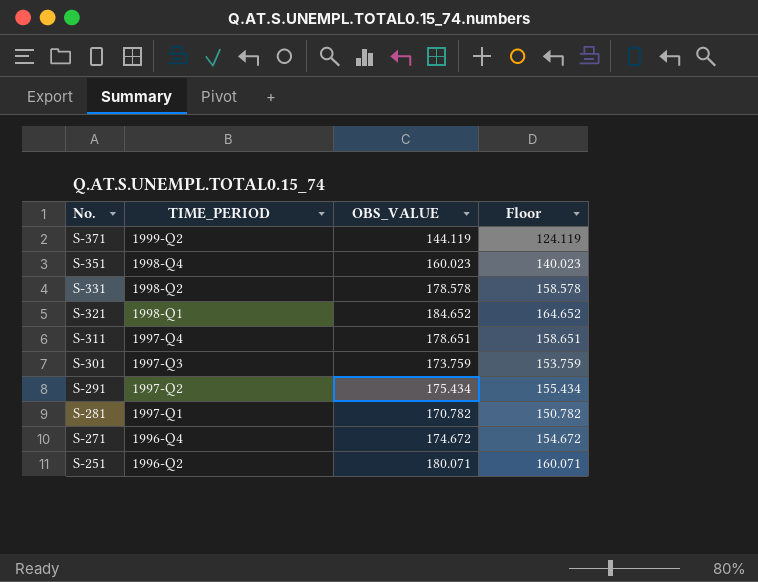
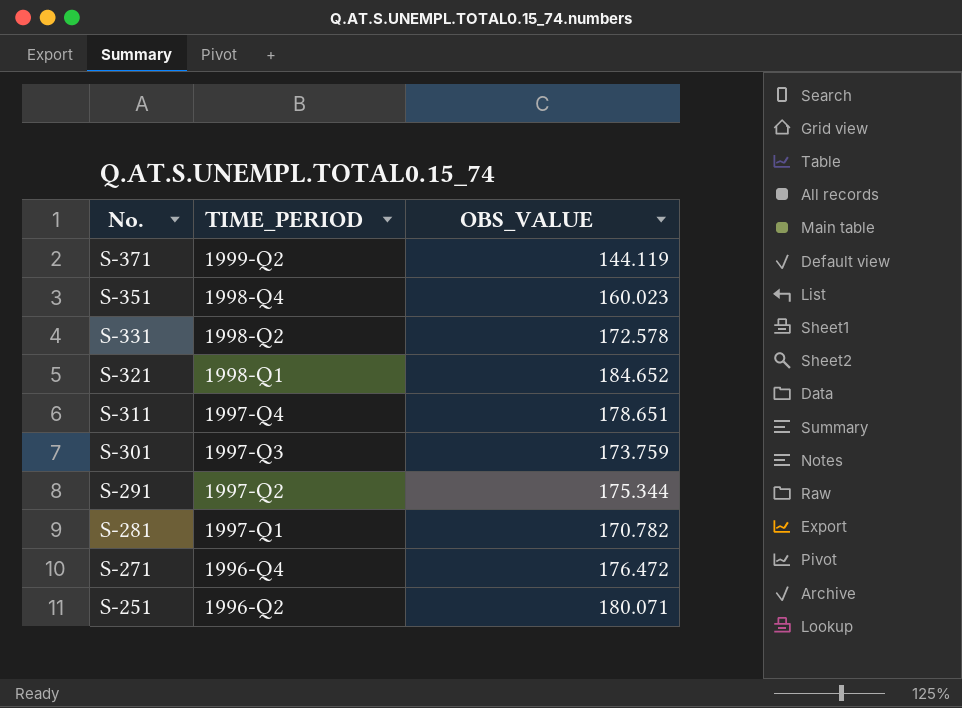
column Floor | formula: [OBS_VALUE] - 20 -> none
S-331 | OBS_VALUE: 178.578 -> 172.578
S-291 | OBS_VALUE: 175.434 -> 175.344
S-271 | OBS_VALUE: 174.672 -> 176.472

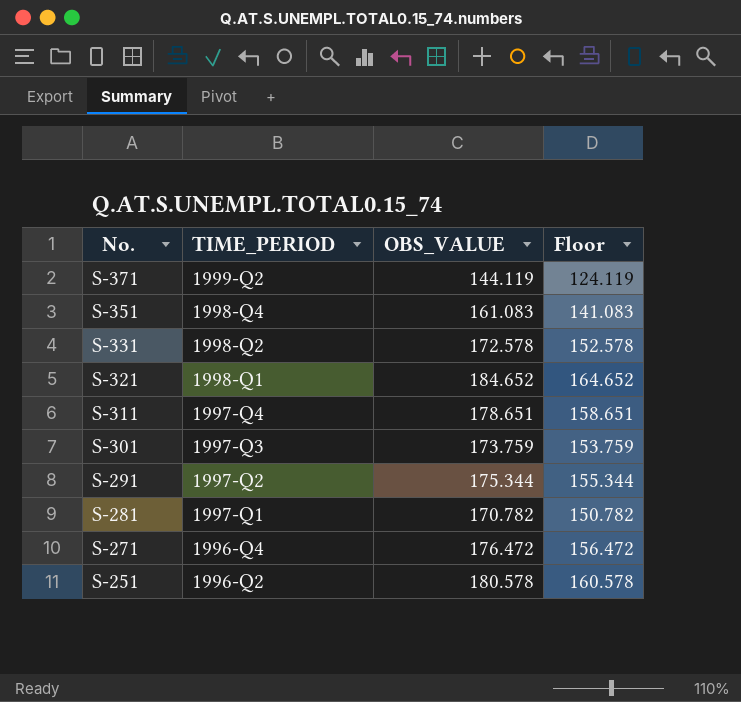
column Floor | formula: none -> [OBS_VALUE] - 20
S-351 | OBS_VALUE: 160.023 -> 161.083
S-251 | OBS_VALUE: 180.071 -> 180.578

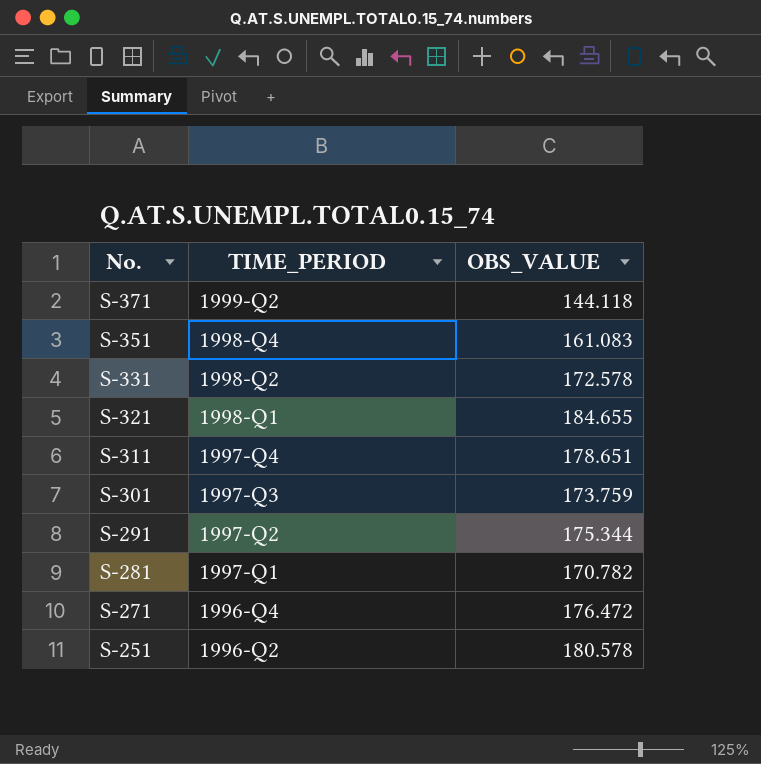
column Floor | formula: [OBS_VALUE] - 20 -> none
S-371 | OBS_VALUE: 144.119 -> 144.118
S-321 | OBS_VALUE: 184.652 -> 184.655

